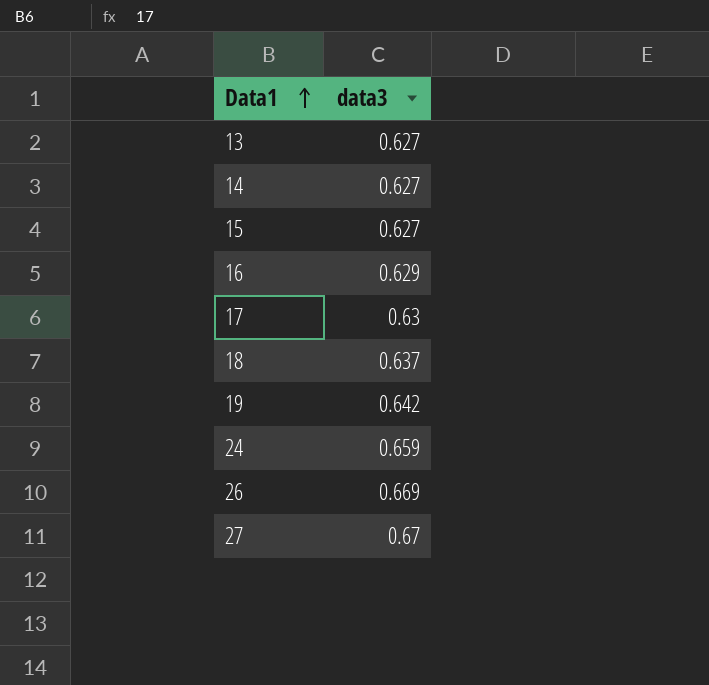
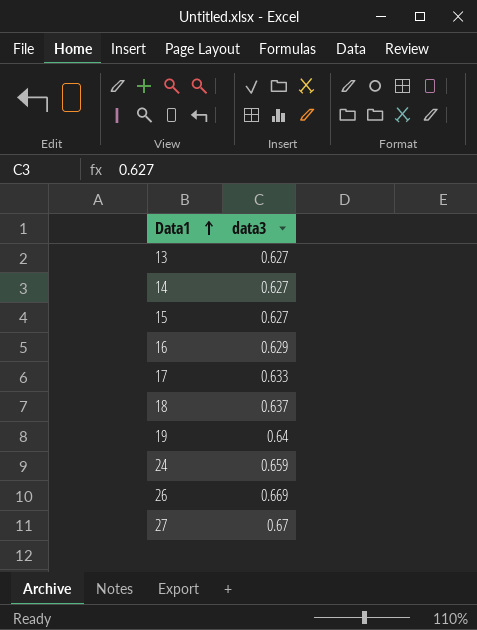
17 | data3: 0.63 -> 0.633
19 | data3: 0.642 -> 0.64

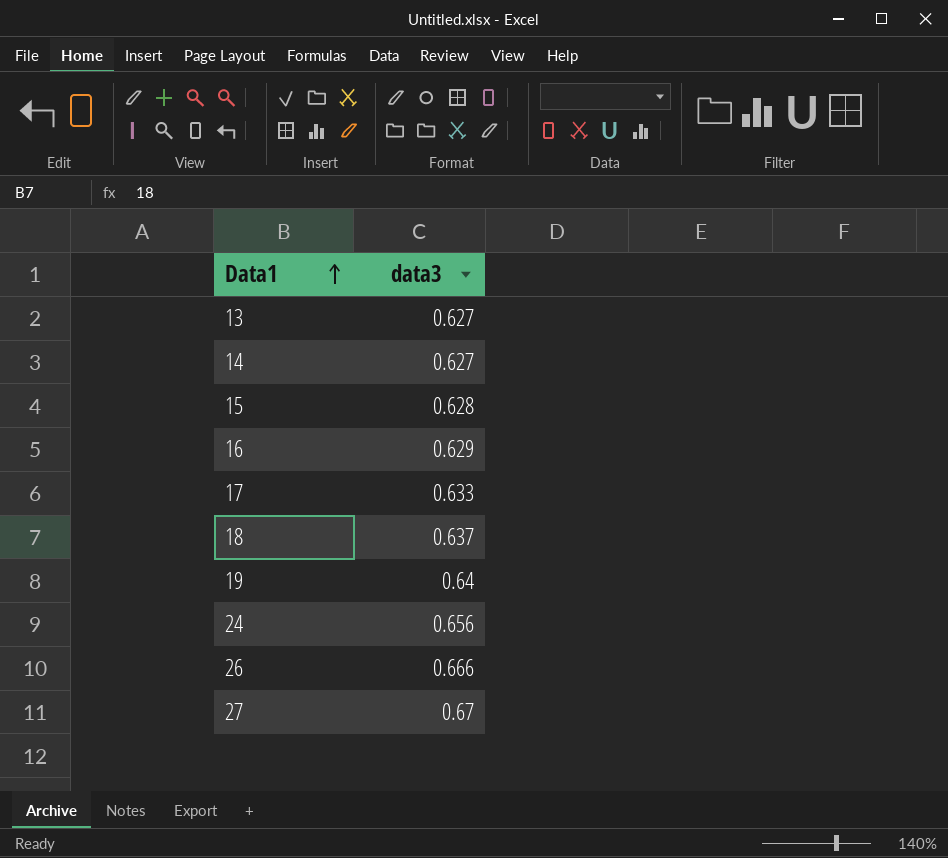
15 | data3: 0.627 -> 0.628
24 | data3: 0.659 -> 0.656
26 | data3: 0.669 -> 0.666

